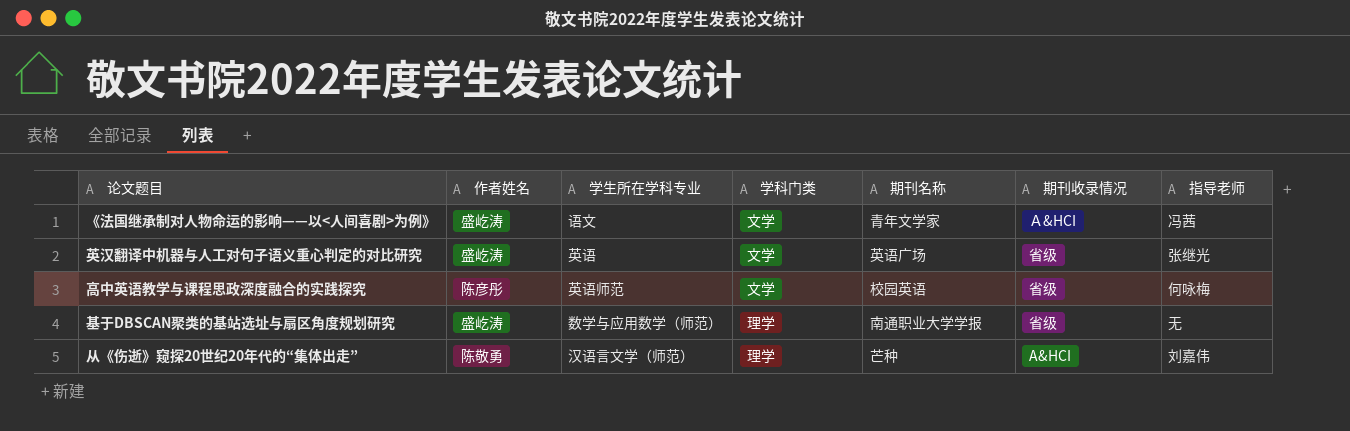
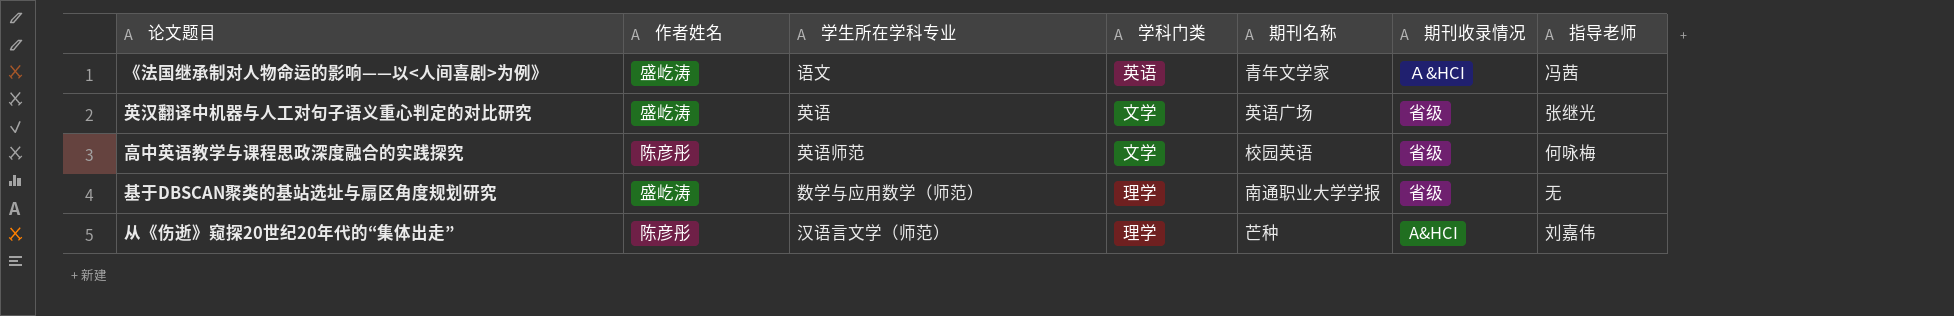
《法国继承制对人物命运的影响——以<人间喜剧>为例》 | 学科门类: 文学 -> 英语
从《伤逝》窥探20世纪20年代的“集体出走” | 作者姓名: 陈敬勇 -> 陈彦彤

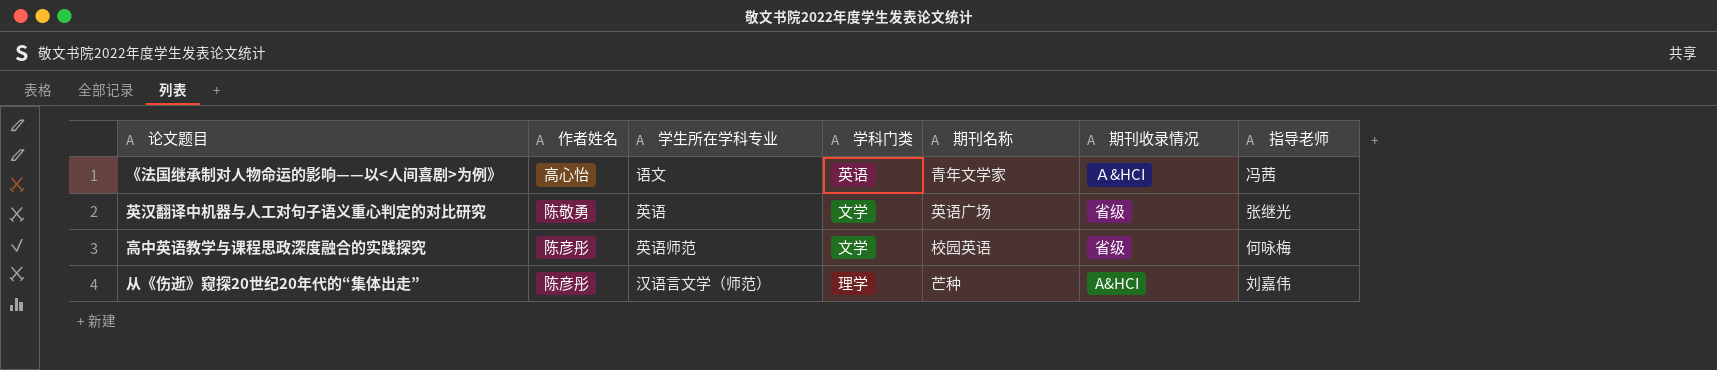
row 基于DBSCAN聚类的基站选址与扇区角度规划研究: 盛屹涛 | 数学与应用数学（师范） | 理学 | 南通职业大学学报 | 省级 | 无 -> none
《法国继承制对人物命运的影响——以<人间喜剧>为例》 | 作者姓名: 盛屹涛 -> 高心怡
英汉翻译中机器与人工对句子语义重心判定的对比研究 | 作者姓名: 盛屹涛 -> 陈敬勇

